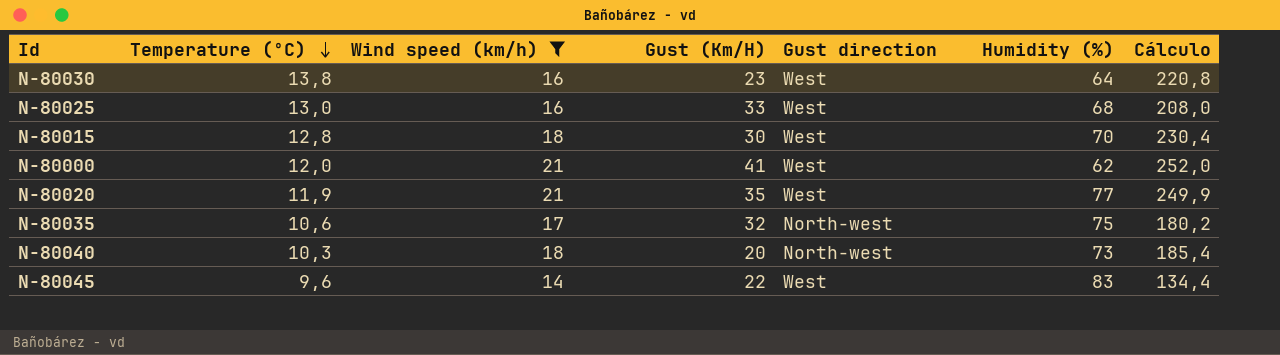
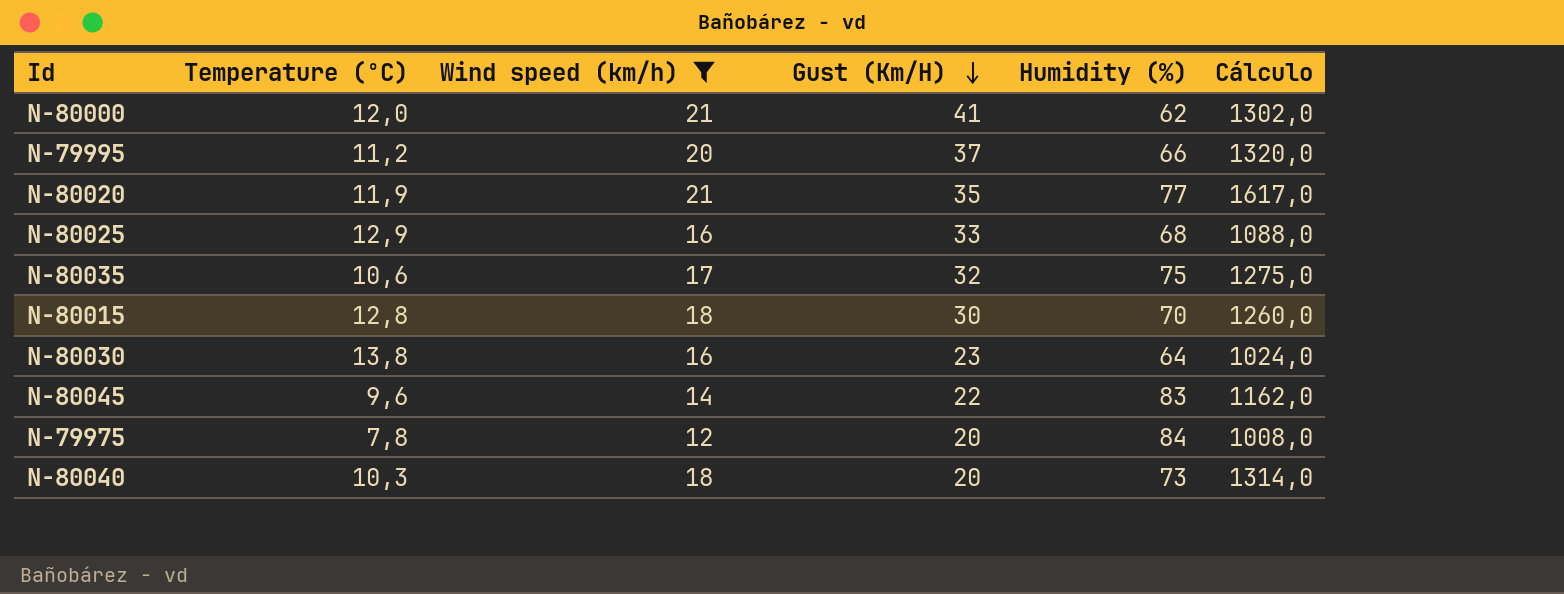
row order: Temperature (ºC) descending -> Gust (Km/H) descending
column Gust direction | position: 5 -> none
column Cálculo | formula: [Temperature (ºC)] * [Wind speed (km/h)] -> [Wind speed (km/h)] * [Humidity (%)]
row N-79995: none -> 11,2 | 20 | 37 | 66 | 1320,0
N-80025 | Temperature (ºC): 13,0 -> 12,9
row N-79975: none -> 7,8 | 12 | 20 | 84 | 1008,0

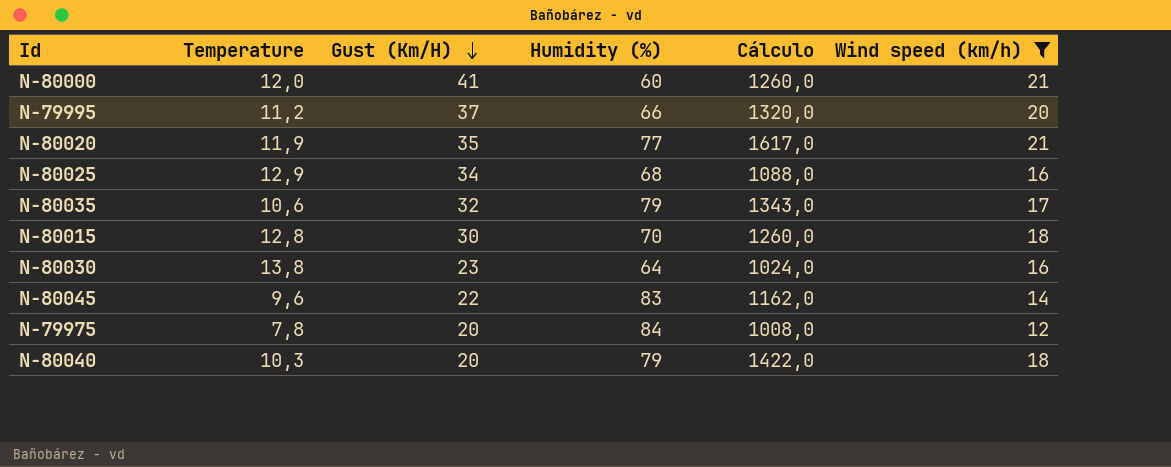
column name: Temperature (ºC) -> Temperature
column Wind speed (km/h) | position: 3 -> 6
N-80000 | Humidity (%): 62 -> 60
N-80000 | Cálculo: 1302,0 -> 1260,0
N-80025 | Gust (Km/H): 33 -> 34
N-80035 | Humidity (%): 75 -> 79
N-80035 | Cálculo: 1275,0 -> 1343,0
N-80040 | Humidity (%): 73 -> 79
N-80040 | Cálculo: 1314,0 -> 1422,0

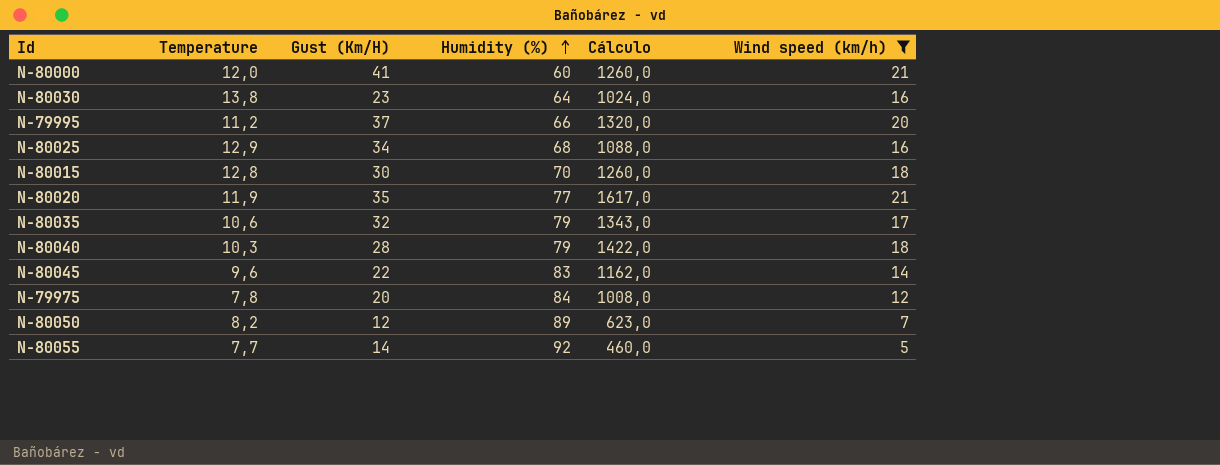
row order: Gust (Km/H) descending -> Humidity (%) ascending
N-80040 | Gust (Km/H): 20 -> 28
row N-80050: none -> 8,2 | 12 | 89 | 623,0 | 7
row N-80055: none -> 7,7 | 14 | 92 | 460,0 | 5

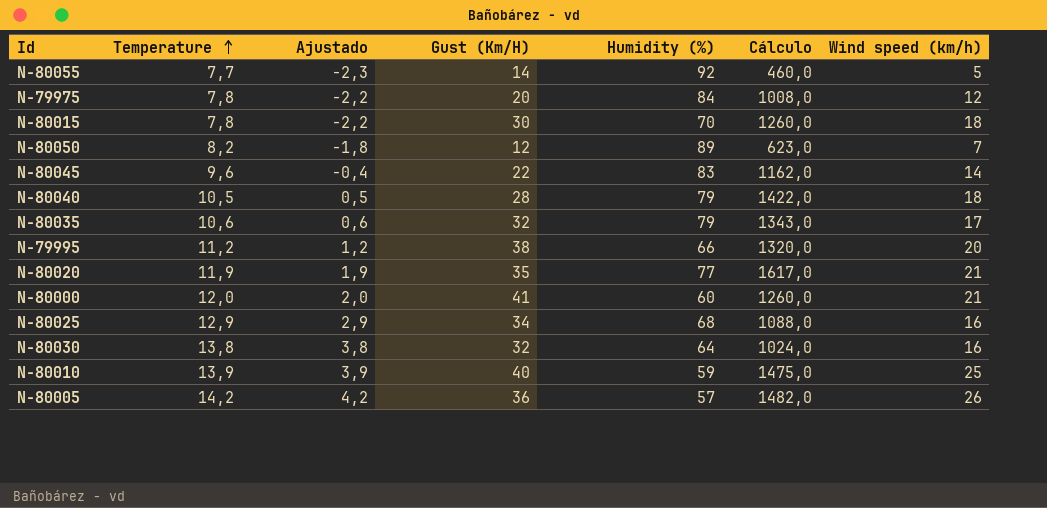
filter: Wind speed (km/h) <= 21 -> none
row order: Humidity (%) ascending -> Temperature ascending
column Ajustado | formula: none -> [Temperature] - 10
N-80015 | Temperature: 12,8 -> 7,8
N-80040 | Temperature: 10,3 -> 10,5
N-79995 | Gust (Km/H): 37 -> 38
N-80030 | Gust (Km/H): 23 -> 32

